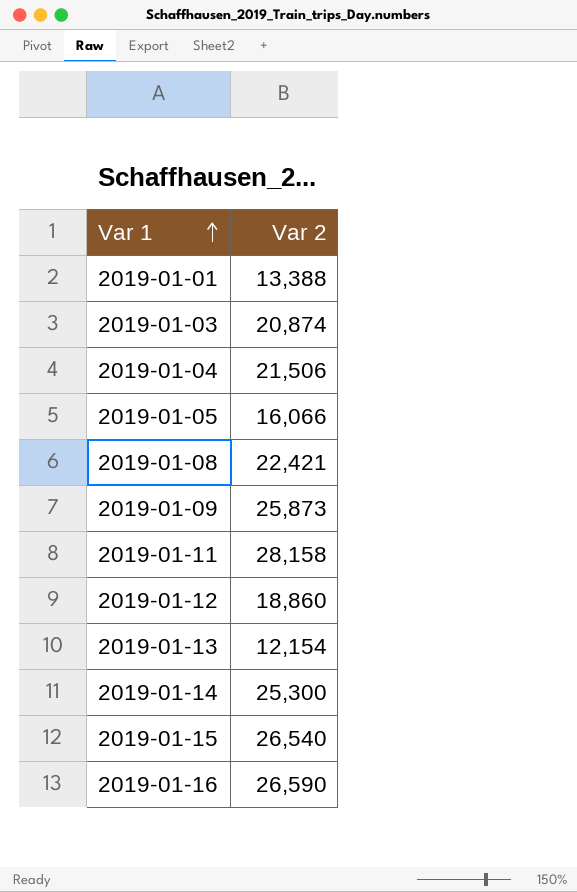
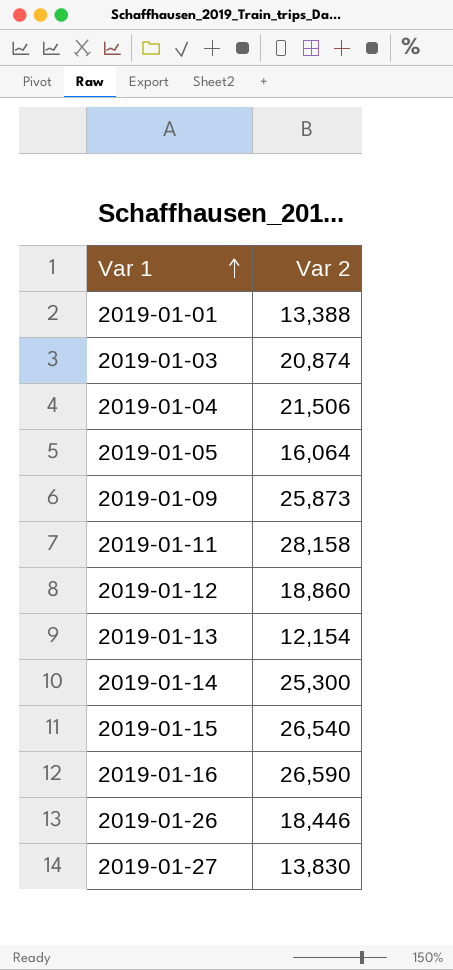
row 2019-01-08: 22,421 -> none
2019-01-05 | Var 2: 16,066 -> 16,064
row 2019-01-26: none -> 18,446
row 2019-01-27: none -> 13,830

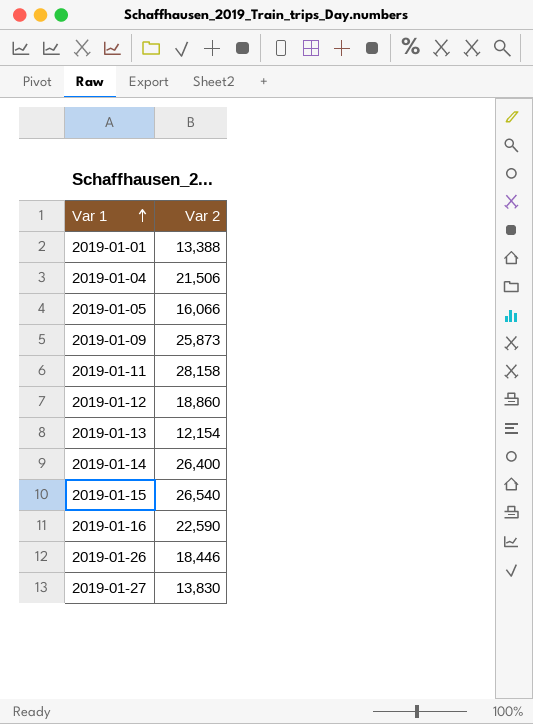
row 2019-01-03: 20,874 -> none
2019-01-05 | Var 2: 16,064 -> 16,066
2019-01-14 | Var 2: 25,300 -> 26,400
2019-01-16 | Var 2: 26,590 -> 22,590

